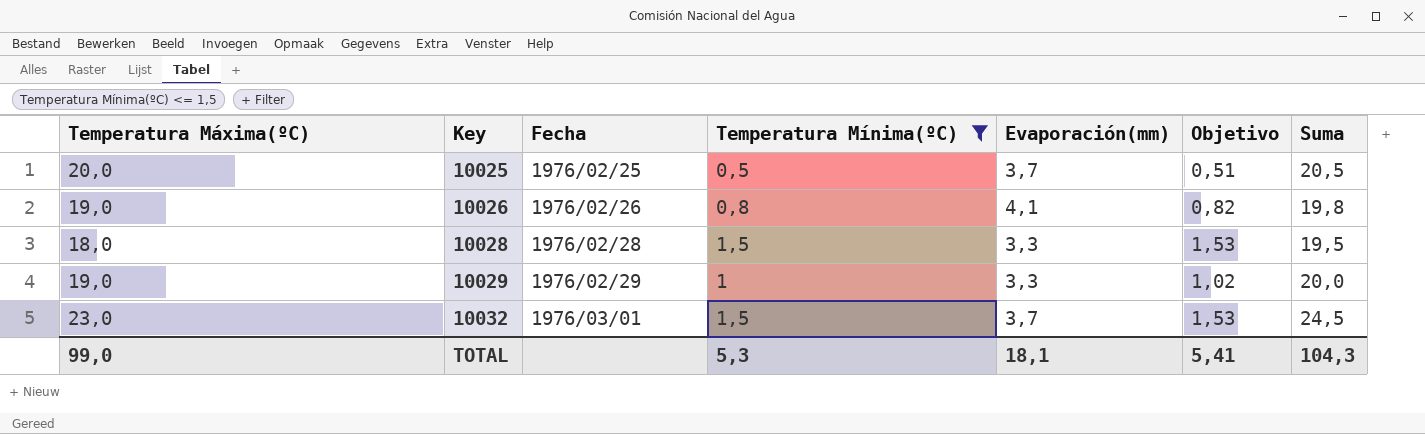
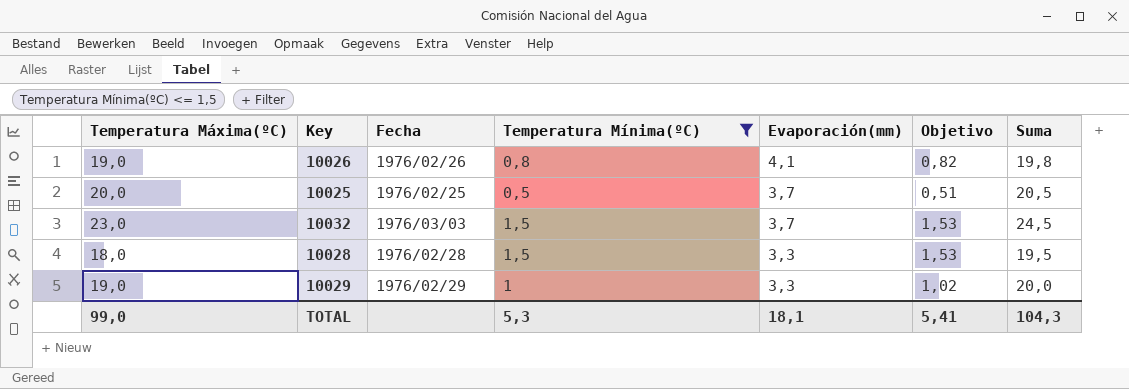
row order: Key ascending -> Evaporación(mm) descending
10032 | Fecha: 1976/03/01 -> 1976/03/03

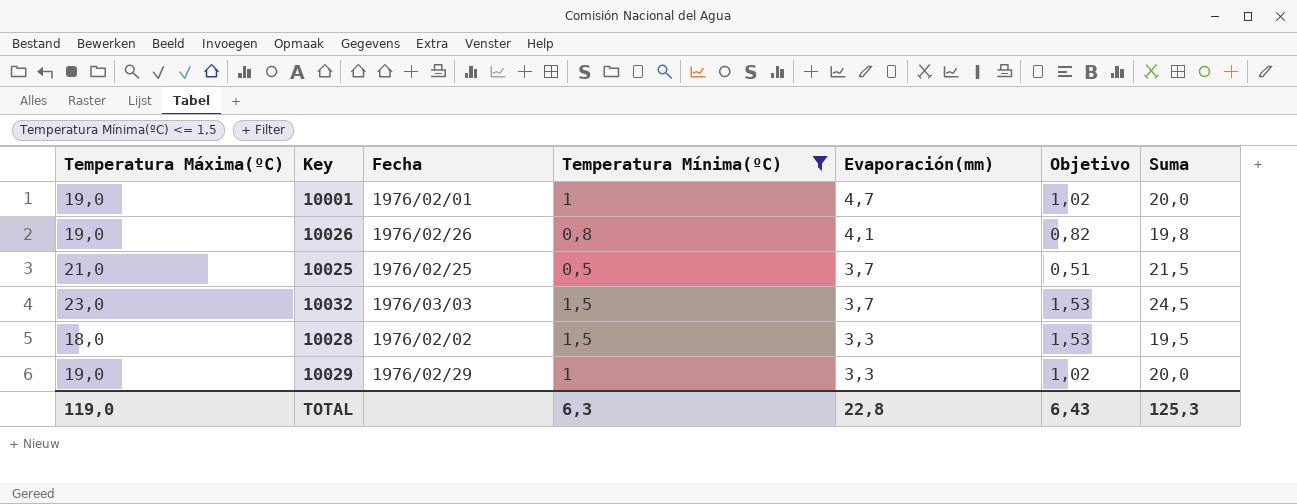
row 10001: none -> 19,0 | 1976/02/01 | 1 | 4,7 | 1,02 | 20,0
10025 | Temperatura Máxima(ºC): 20,0 -> 21,0
10025 | Suma: 20,5 -> 21,5
10028 | Fecha: 1976/02/28 -> 1976/02/02
TOTAL | Temperatura Máxima(ºC): 99,0 -> 119,0
TOTAL | Temperatura Mínima(ºC): 5,3 -> 6,3
TOTAL | Evaporación(mm): 18,1 -> 22,8
TOTAL | Objetivo: 5,41 -> 6,43
TOTAL | Suma: 104,3 -> 125,3

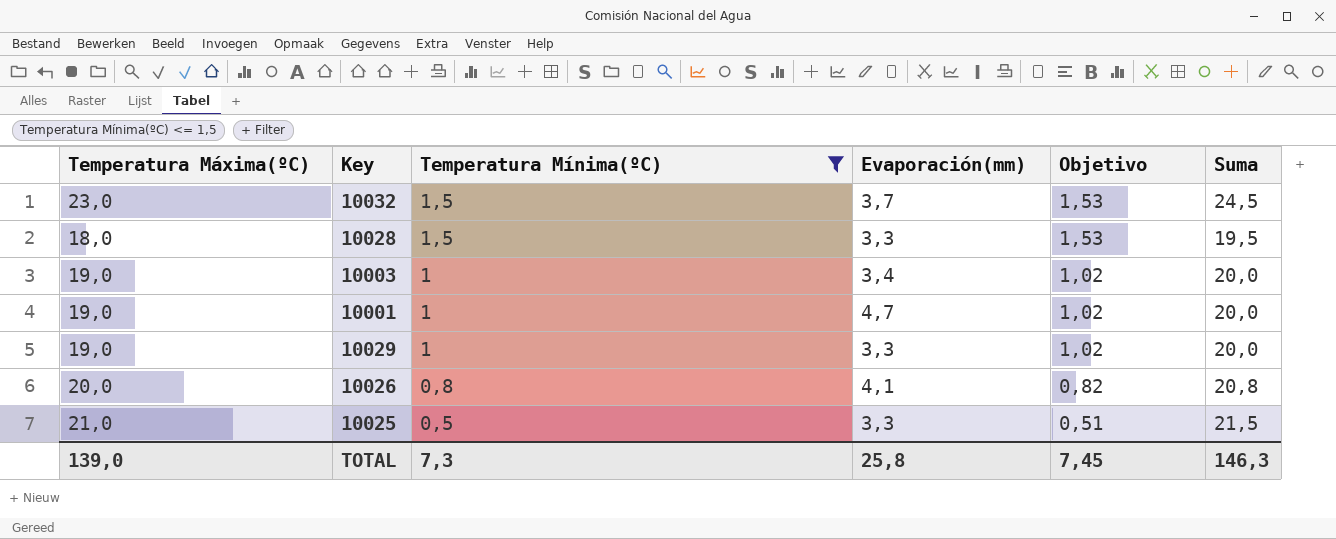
row order: Evaporación(mm) descending -> Temperatura Mínima(ºC) descending
column Fecha | position: 3 -> none
row 10003: none -> 19,0 | 1 | 3,4 | 1,02 | 20,0
10026 | Temperatura Máxima(ºC): 19,0 -> 20,0
10026 | Suma: 19,8 -> 20,8
10025 | Evaporación(mm): 3,7 -> 3,3
TOTAL | Temperatura Máxima(ºC): 119,0 -> 139,0
TOTAL | Temperatura Mínima(ºC): 6,3 -> 7,3
TOTAL | Evaporación(mm): 22,8 -> 25,8
TOTAL | Objetivo: 6,43 -> 7,45
TOTAL | Suma: 125,3 -> 146,3

